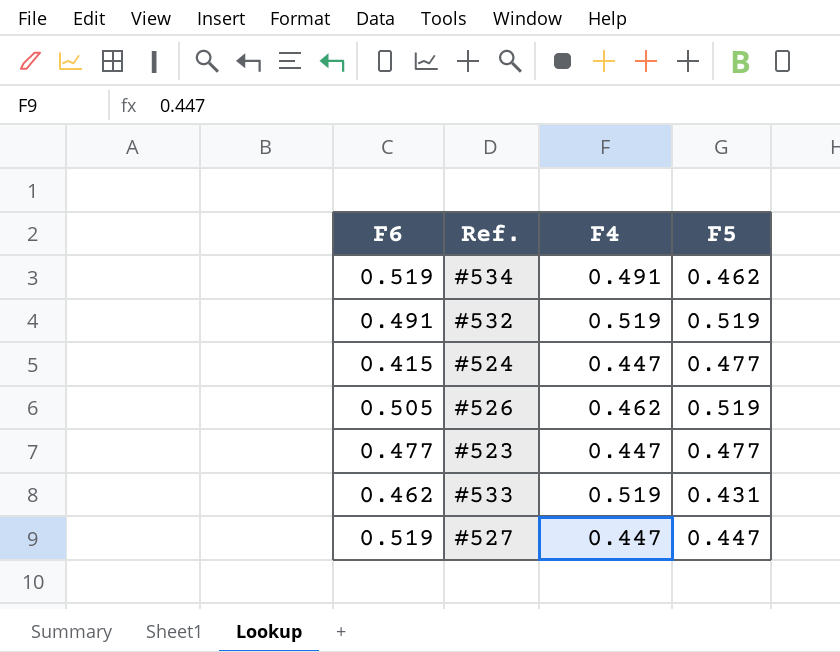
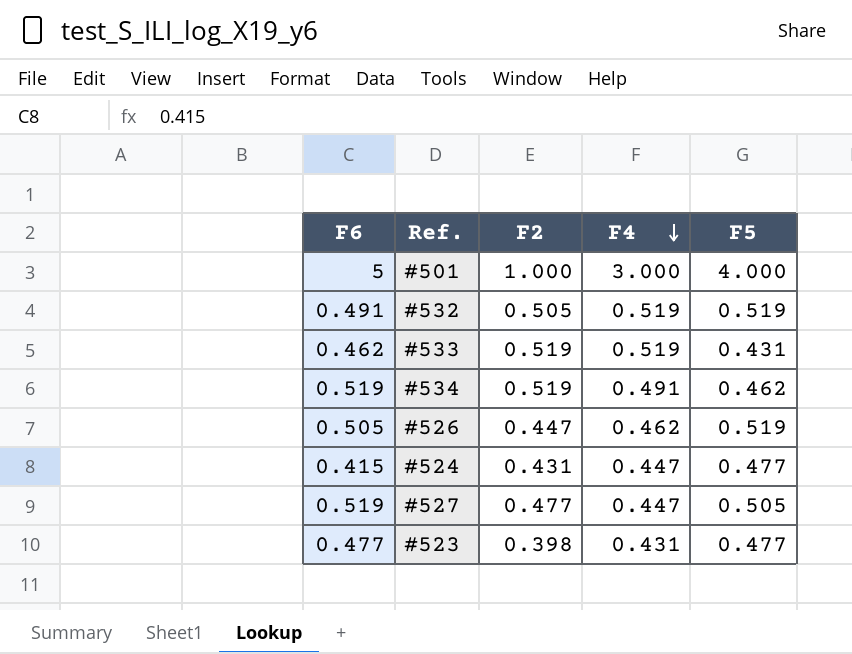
row order: none -> F4 descending
column F2 | position: none -> 3
row #501: none -> 5 | 1.000 | 3.000 | 4.000
#527 | F5: 0.447 -> 0.505
#523 | F4: 0.447 -> 0.431

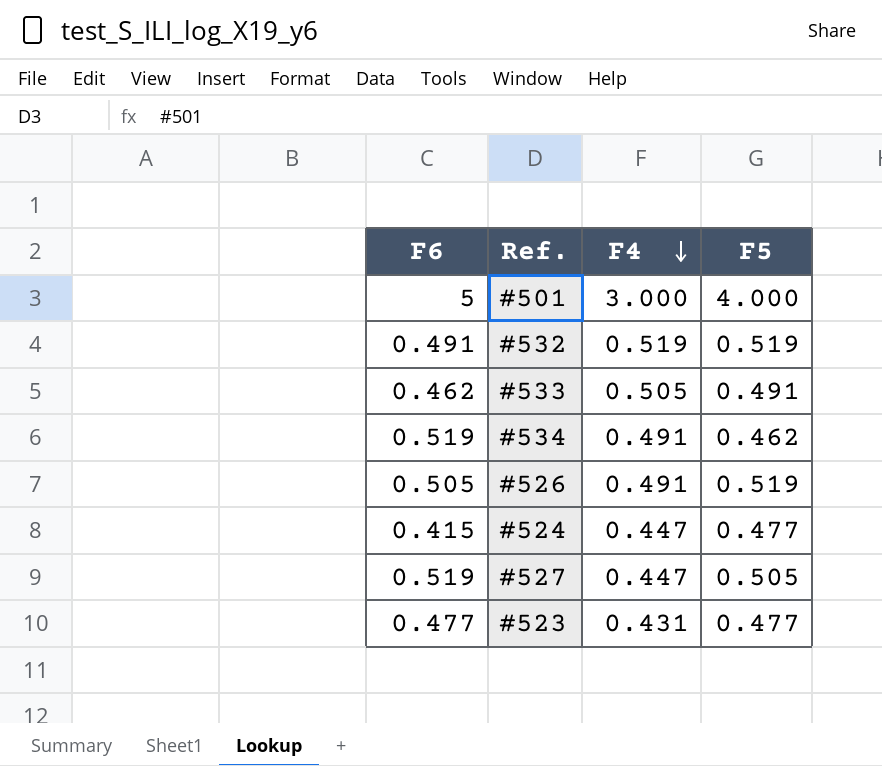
column F2 | position: 3 -> none
#533 | F4: 0.519 -> 0.505
#533 | F5: 0.431 -> 0.491
#526 | F4: 0.462 -> 0.491

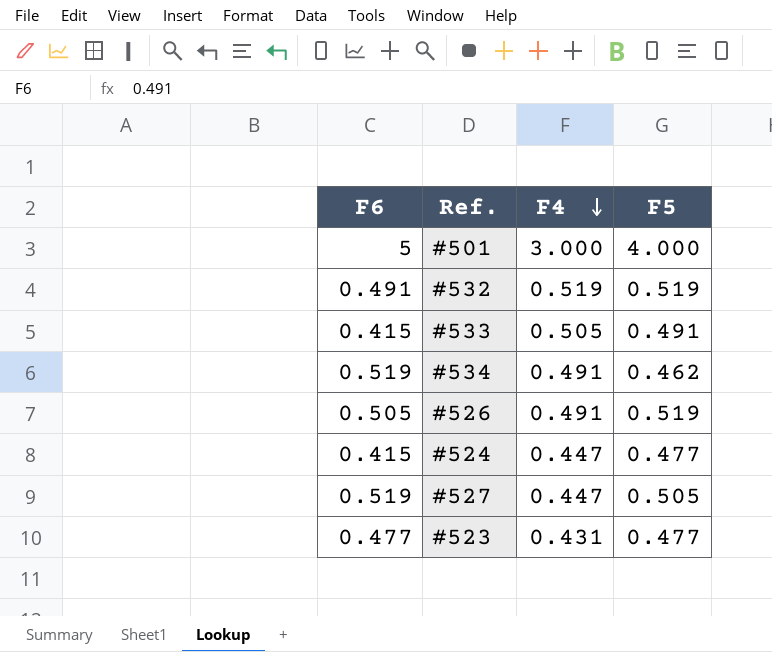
#533 | F6: 0.462 -> 0.415

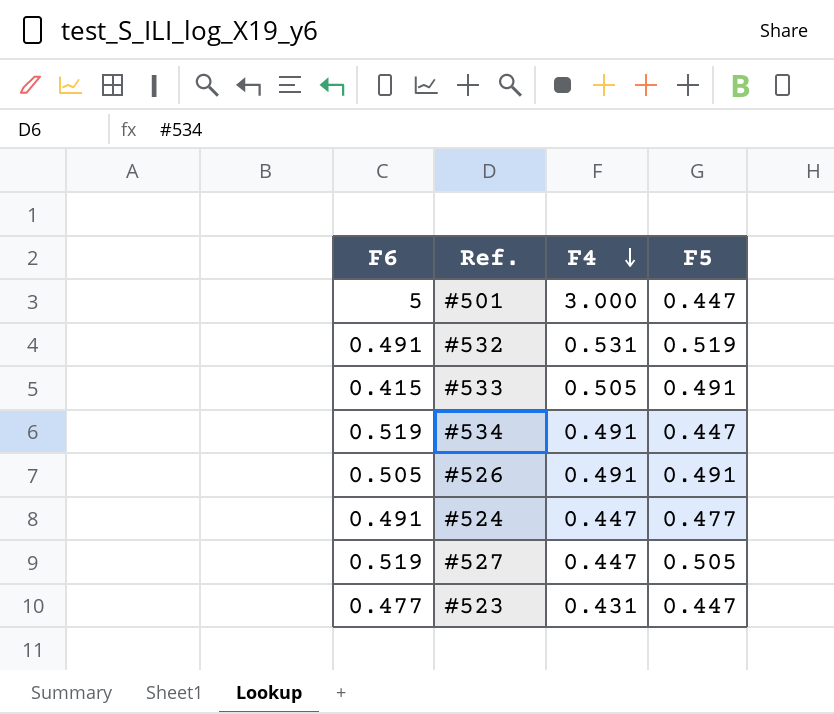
#501 | F5: 4.000 -> 0.447
#532 | F4: 0.519 -> 0.531
#534 | F5: 0.462 -> 0.447
#526 | F5: 0.519 -> 0.491
#524 | F6: 0.415 -> 0.491
#523 | F5: 0.477 -> 0.447

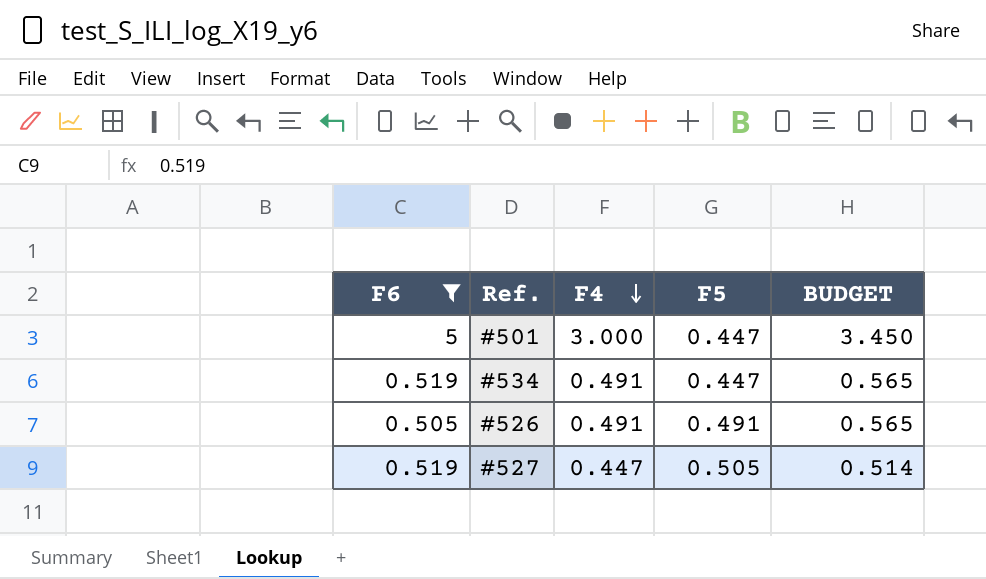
filter: none -> F6 >= 0.505
column BUDGET | formula: none -> [F4] * 1.15

